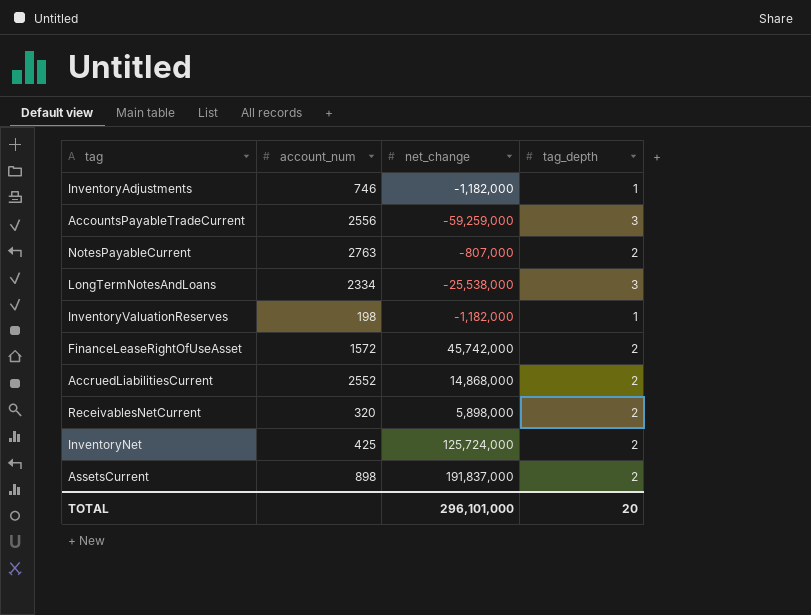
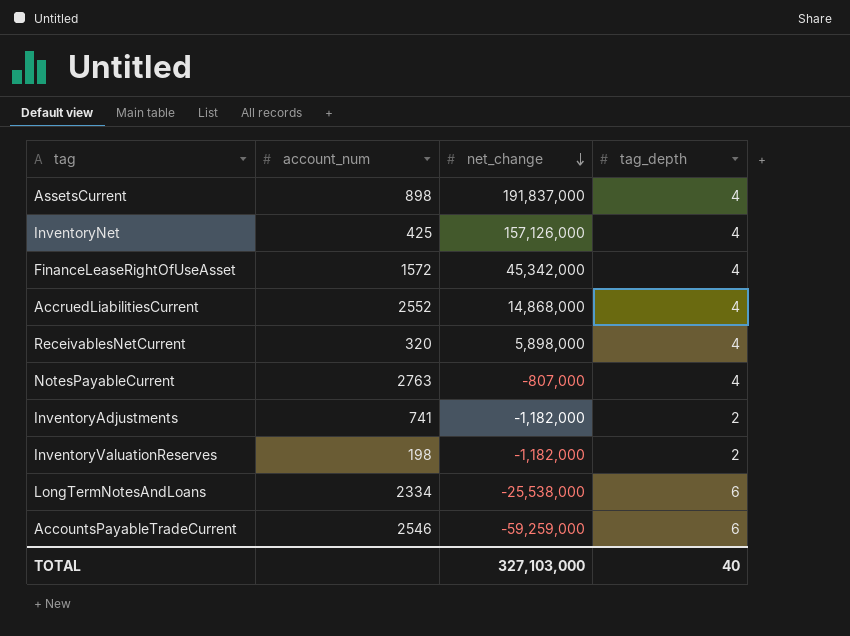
row order: none -> net_change descending
AssetsCurrent | tag_depth: 2 -> 4
InventoryNet | net_change: 125,724,000 -> 157,126,000
InventoryNet | tag_depth: 2 -> 4
FinanceLeaseRightOfUseAsset | net_change: 45,742,000 -> 45,342,000
FinanceLeaseRightOfUseAsset | tag_depth: 2 -> 4
AccruedLiabilitiesCurrent | tag_depth: 2 -> 4
ReceivablesNetCurrent | tag_depth: 2 -> 4
NotesPayableCurrent | tag_depth: 2 -> 4
InventoryAdjustments | account_num: 746 -> 741
InventoryAdjustments | tag_depth: 1 -> 2
InventoryValuationReserves | tag_depth: 1 -> 2
LongTermNotesAndLoans | tag_depth: 3 -> 6
AccountsPayableTradeCurrent | account_num: 2556 -> 2546
AccountsPayableTradeCurrent | tag_depth: 3 -> 6
TOTAL | net_change: 296,101,000 -> 327,103,000
TOTAL | tag_depth: 20 -> 40

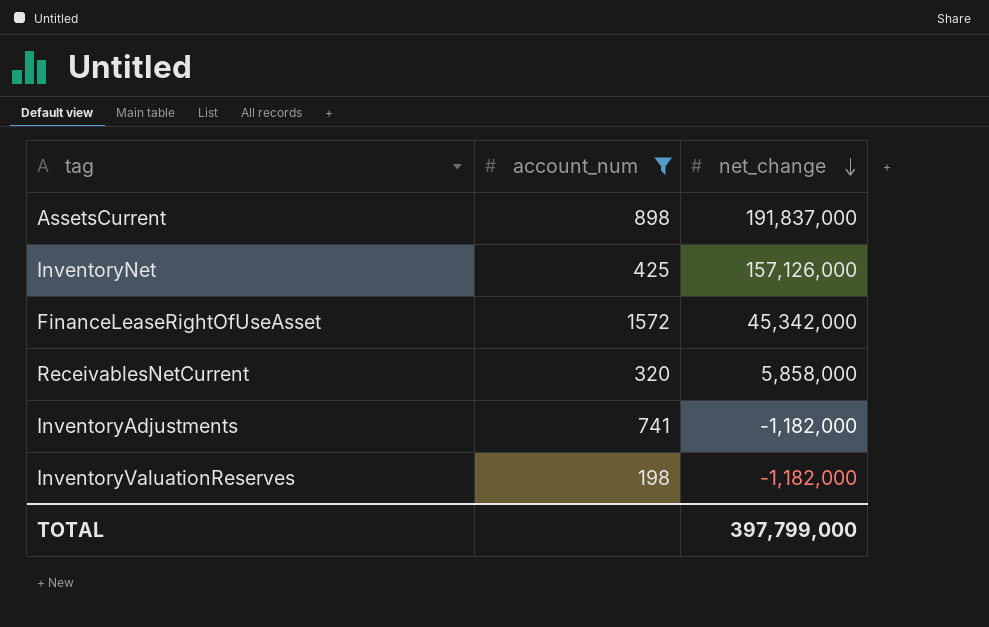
filter: none -> account_num <= 1572
column tag_depth | position: 4 -> none
ReceivablesNetCurrent | net_change: 5,898,000 -> 5,858,000
TOTAL | net_change: 327,103,000 -> 397,799,000

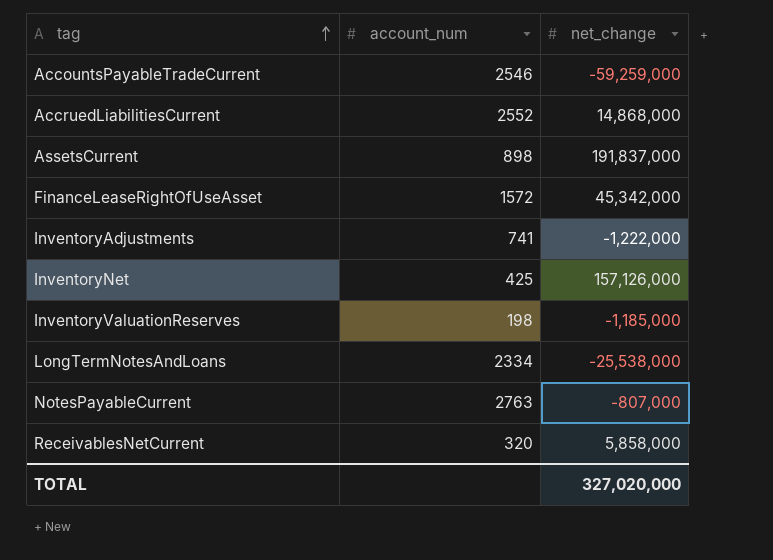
filter: account_num <= 1572 -> none
row order: net_change descending -> tag ascending
InventoryAdjustments | net_change: -1,182,000 -> -1,222,000
InventoryValuationReserves | net_change: -1,182,000 -> -1,185,000
TOTAL | net_change: 397,799,000 -> 327,020,000

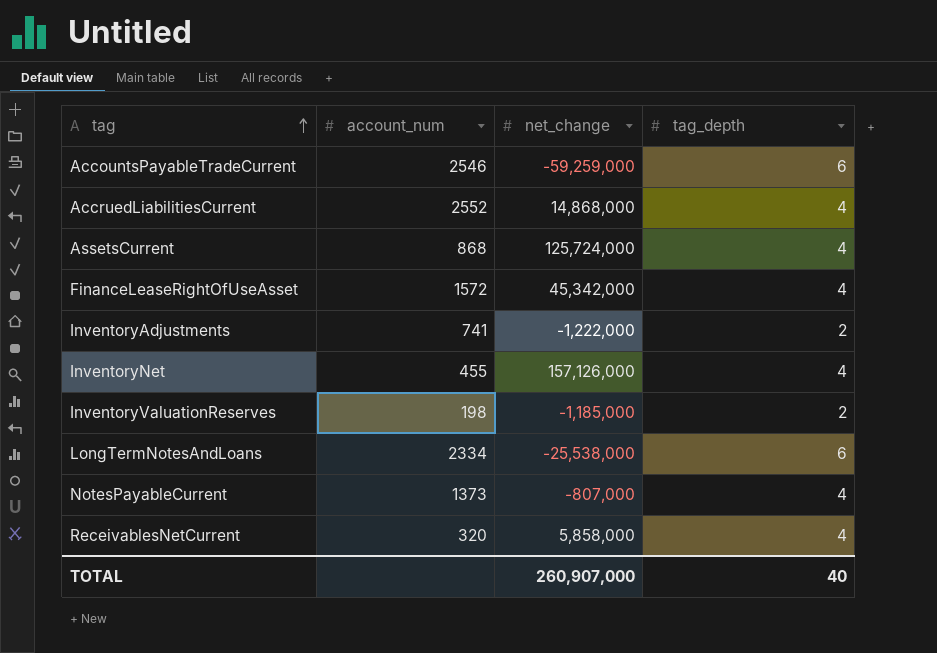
column tag_depth | position: none -> 4
AssetsCurrent | account_num: 898 -> 868
AssetsCurrent | net_change: 191,837,000 -> 125,724,000
InventoryNet | account_num: 425 -> 455
NotesPayableCurrent | account_num: 2763 -> 1373
TOTAL | net_change: 327,020,000 -> 260,907,000

